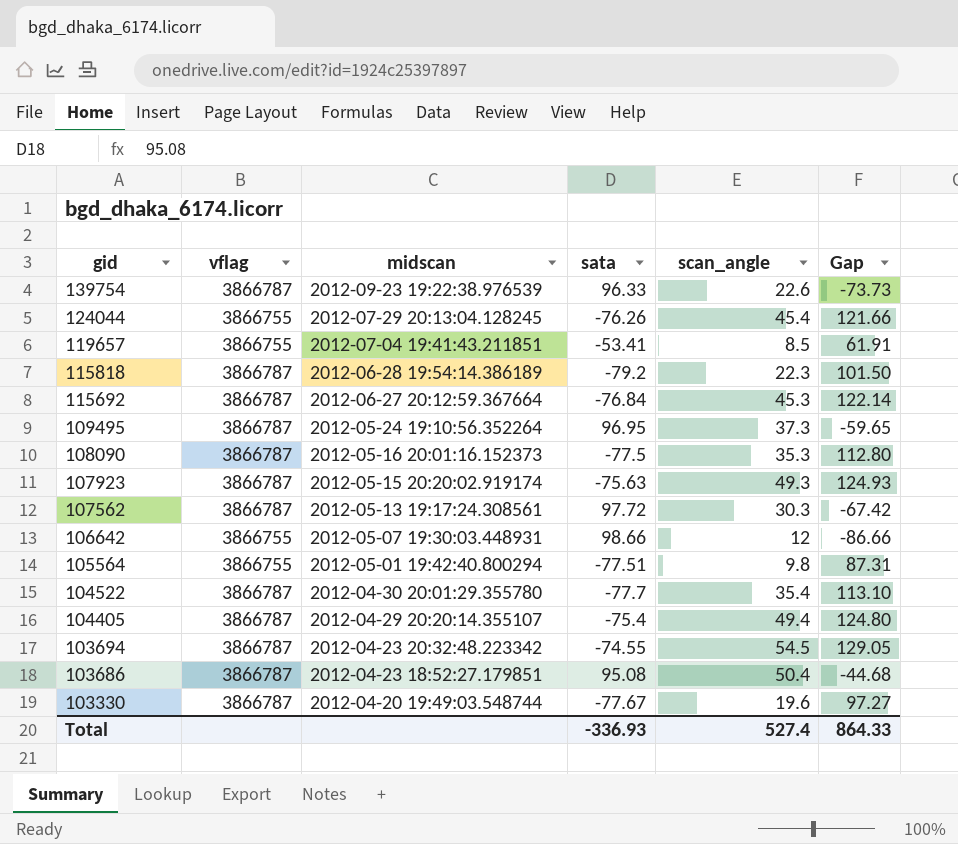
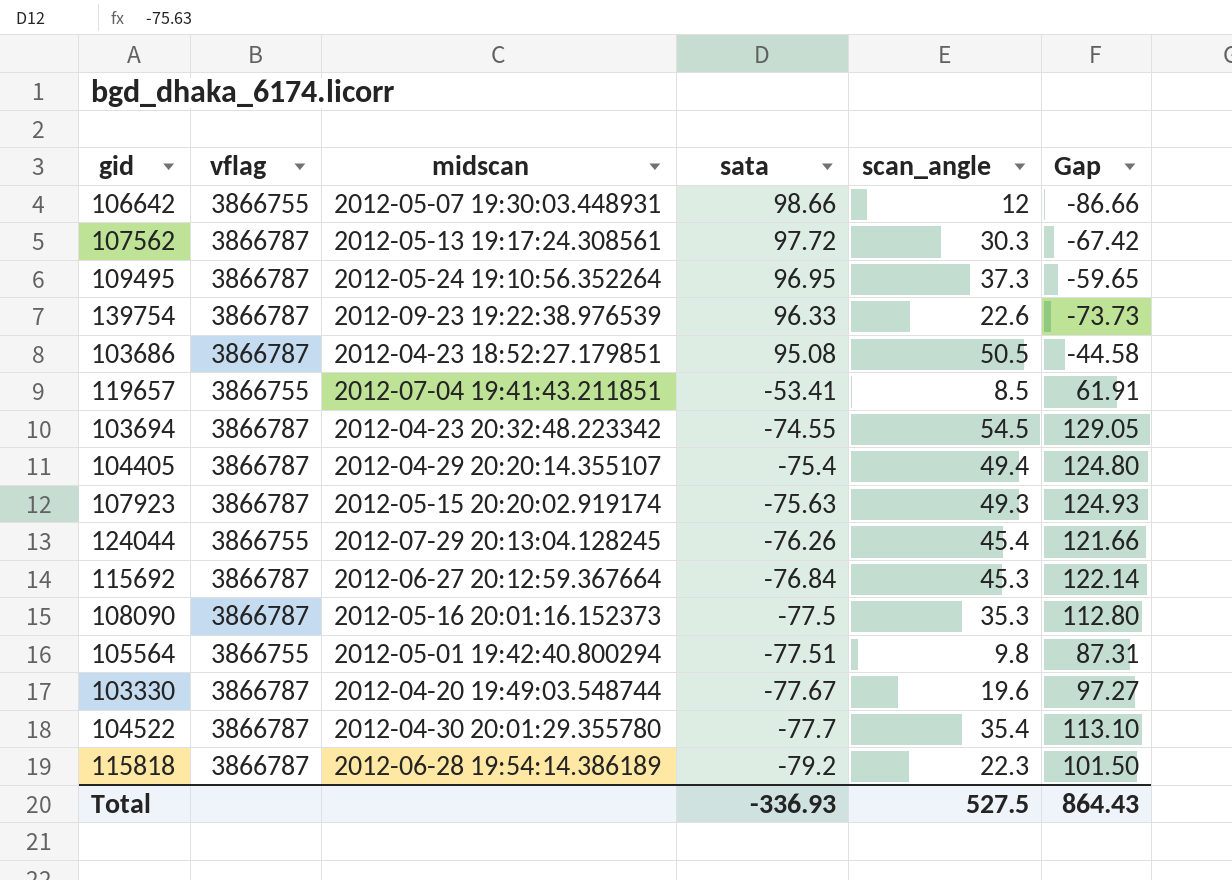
row order: gid descending -> sata descending
103686 | scan_angle: 50.4 -> 50.5
103686 | Gap: -44.68 -> -44.58
Total | scan_angle: 527.4 -> 527.5
Total | Gap: 864.33 -> 864.43

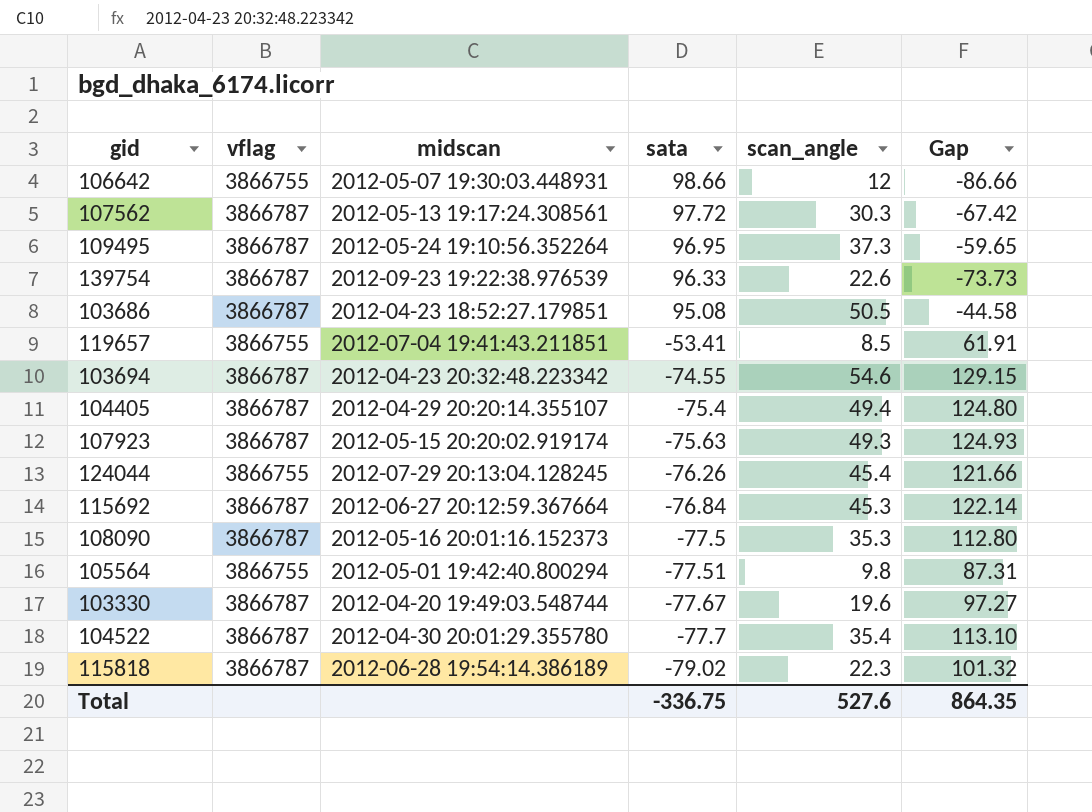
103694 | scan_angle: 54.5 -> 54.6
103694 | Gap: 129.05 -> 129.15
115818 | sata: -79.2 -> -79.02
115818 | Gap: 101.50 -> 101.32
Total | sata: -336.93 -> -336.75
Total | scan_angle: 527.5 -> 527.6
Total | Gap: 864.43 -> 864.35

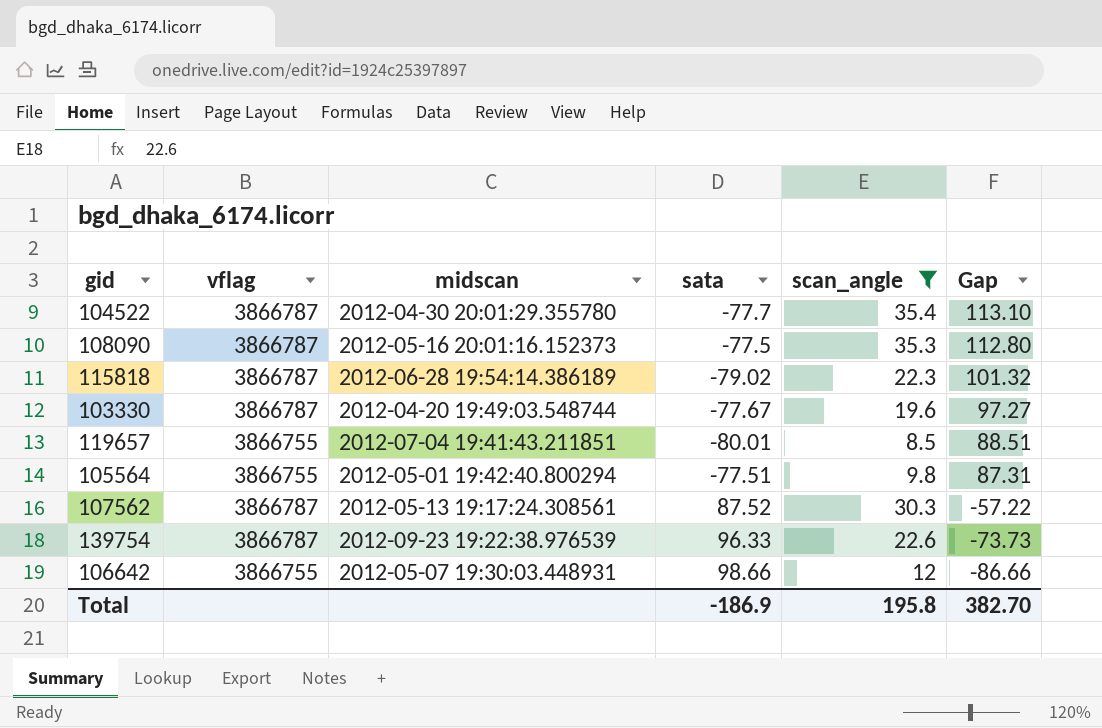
filter: none -> scan_angle <= 35.4
row order: sata descending -> Gap descending
119657 | sata: -53.41 -> -80.01
119657 | Gap: 61.91 -> 88.51
107562 | sata: 97.72 -> 87.52
107562 | Gap: -67.42 -> -57.22
Total | sata: -336.75 -> -186.9
Total | scan_angle: 527.6 -> 195.8
Total | Gap: 864.35 -> 382.70

